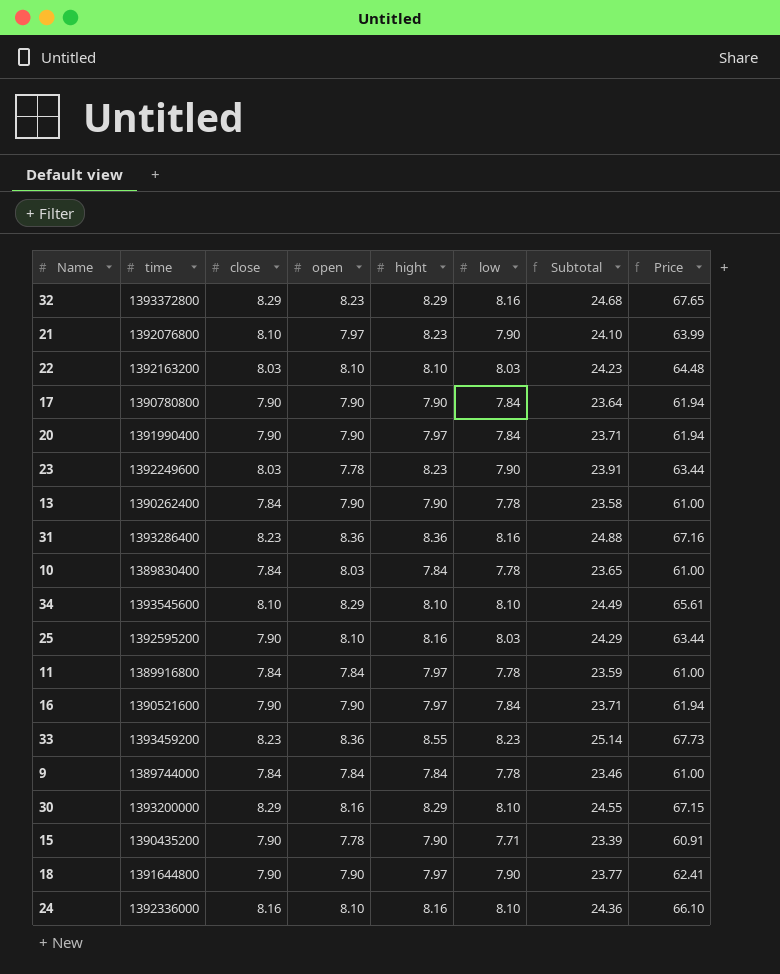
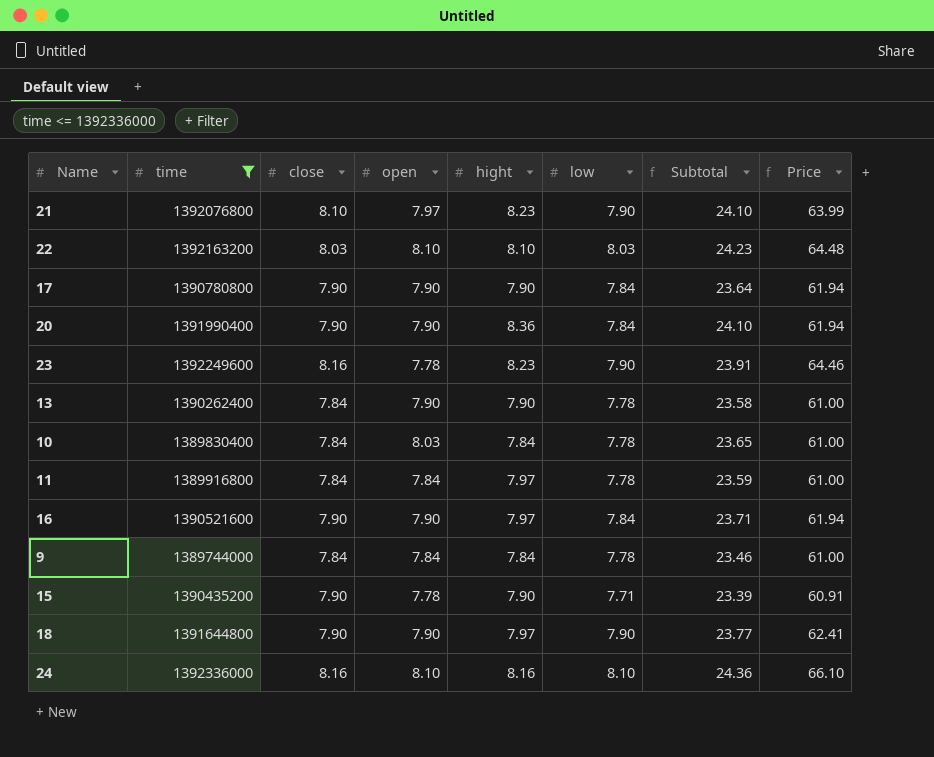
filter: none -> time <= 1392336000
20 | hight: 7.97 -> 8.36
20 | Subtotal: 23.71 -> 24.10
23 | close: 8.03 -> 8.16
23 | Price: 63.44 -> 64.46

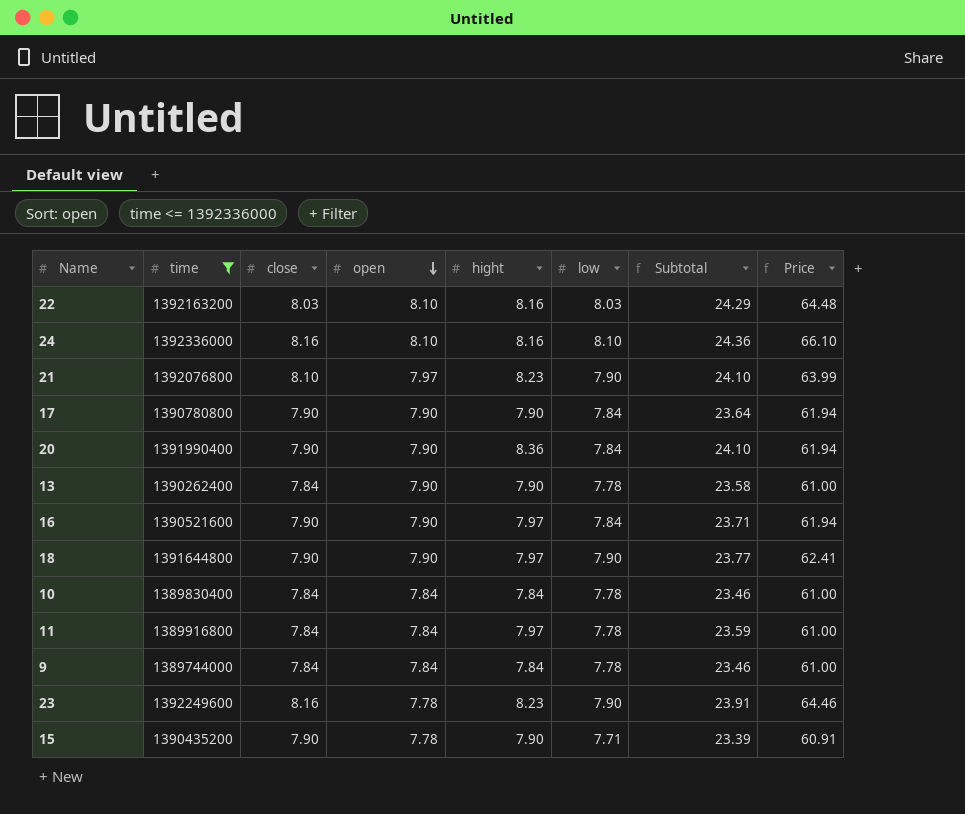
row order: none -> open descending
22 | hight: 8.10 -> 8.16
22 | Subtotal: 24.23 -> 24.29
10 | open: 8.03 -> 7.84
10 | Subtotal: 23.65 -> 23.46

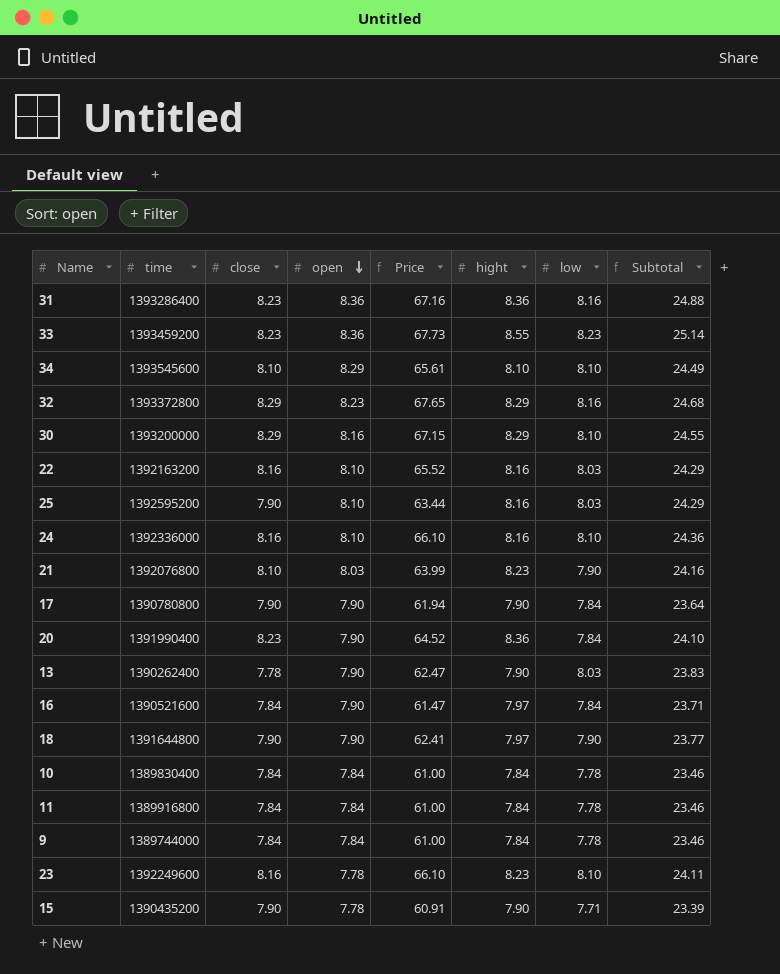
filter: time <= 1392336000 -> none
column Price | position: 8 -> 5
22 | close: 8.03 -> 8.16
22 | Price: 64.48 -> 65.52
21 | open: 7.97 -> 8.03
21 | Subtotal: 24.10 -> 24.16
20 | close: 7.90 -> 8.23
20 | Price: 61.94 -> 64.52
13 | close: 7.84 -> 7.78
13 | Price: 61.00 -> 62.47
13 | low: 7.78 -> 8.03
13 | Subtotal: 23.58 -> 23.83
16 | close: 7.90 -> 7.84
16 | Price: 61.94 -> 61.47
11 | hight: 7.97 -> 7.84
11 | Subtotal: 23.59 -> 23.46
23 | Price: 64.46 -> 66.10
23 | low: 7.90 -> 8.10
23 | Subtotal: 23.91 -> 24.11

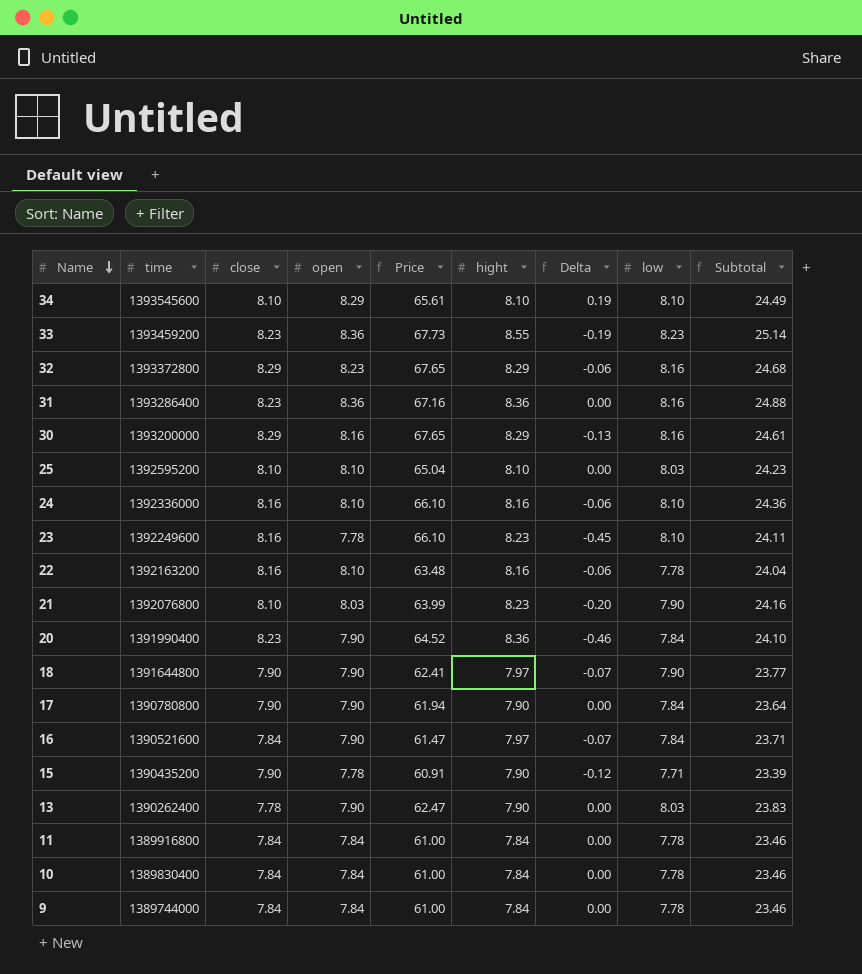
row order: open descending -> Name descending
column Delta | formula: none -> [open] - [hight]
30 | Price: 67.15 -> 67.65
30 | low: 8.10 -> 8.16
30 | Subtotal: 24.55 -> 24.61
25 | close: 7.90 -> 8.10
25 | Price: 63.44 -> 65.04
25 | hight: 8.16 -> 8.10
25 | Subtotal: 24.29 -> 24.23
22 | Price: 65.52 -> 63.48
22 | low: 8.03 -> 7.78
22 | Subtotal: 24.29 -> 24.04

